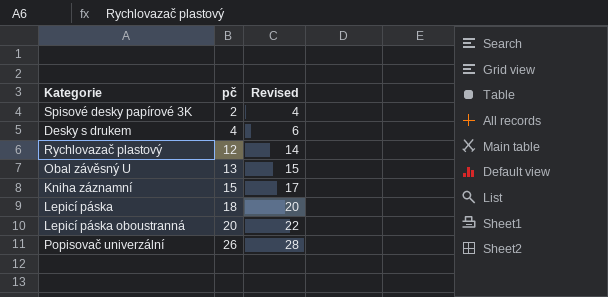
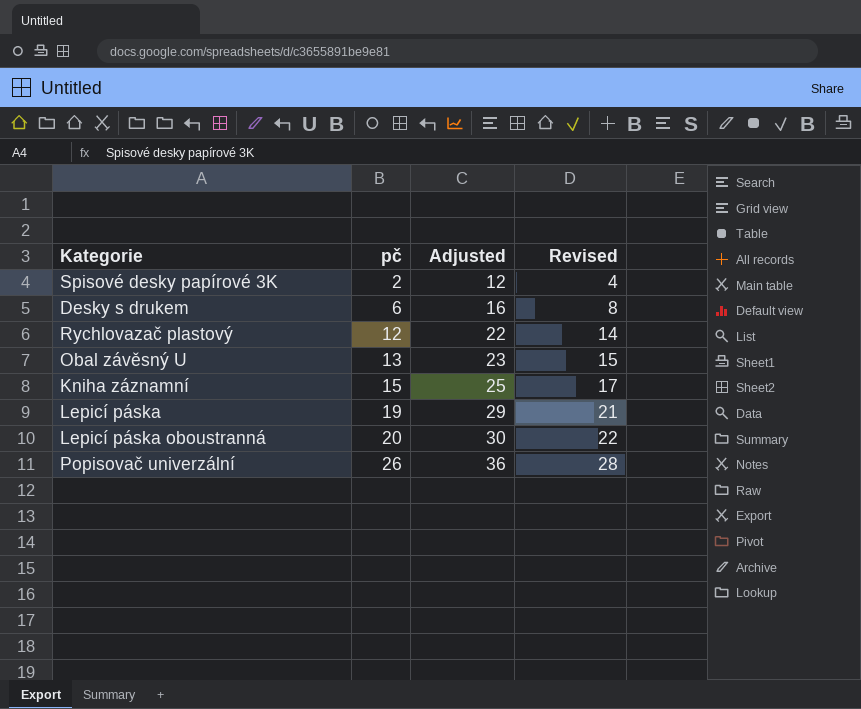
column Adjusted | formula: none -> [pč] + 10
Desky s drukem | pč: 4 -> 6
Desky s drukem | Revised: 6 -> 8
Lepicí páska | pč: 18 -> 19
Lepicí páska | Revised: 20 -> 21

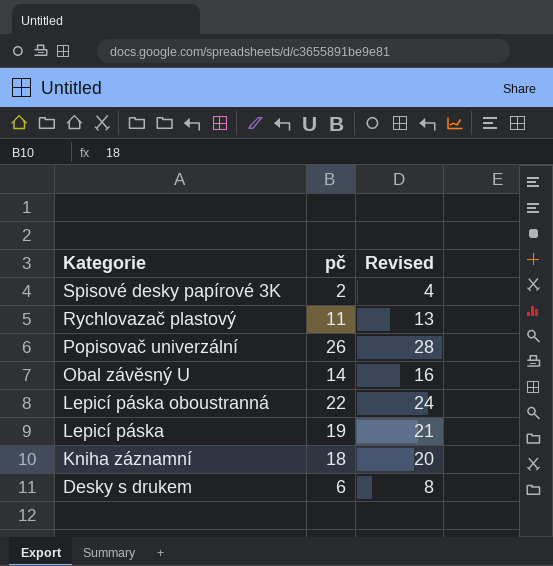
row order: pč ascending -> Kategorie descending
column Adjusted | formula: [pč] + 10 -> none
Rychlovazač plastový | pč: 12 -> 11
Rychlovazač plastový | Revised: 14 -> 13
Obal závěsný U | pč: 13 -> 14
Obal závěsný U | Revised: 15 -> 16
Lepicí páska oboustranná | pč: 20 -> 22
Lepicí páska oboustranná | Revised: 22 -> 24
Kniha záznamní | pč: 15 -> 18
Kniha záznamní | Revised: 17 -> 20

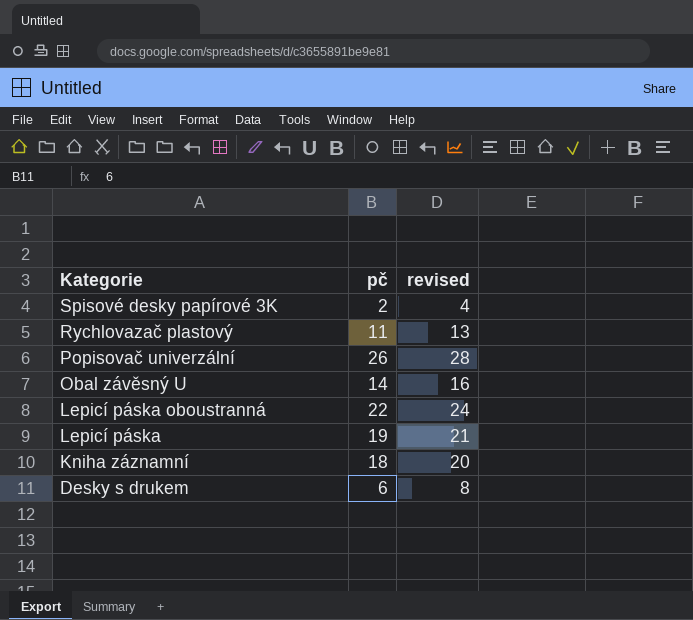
column name: Revised -> revised

